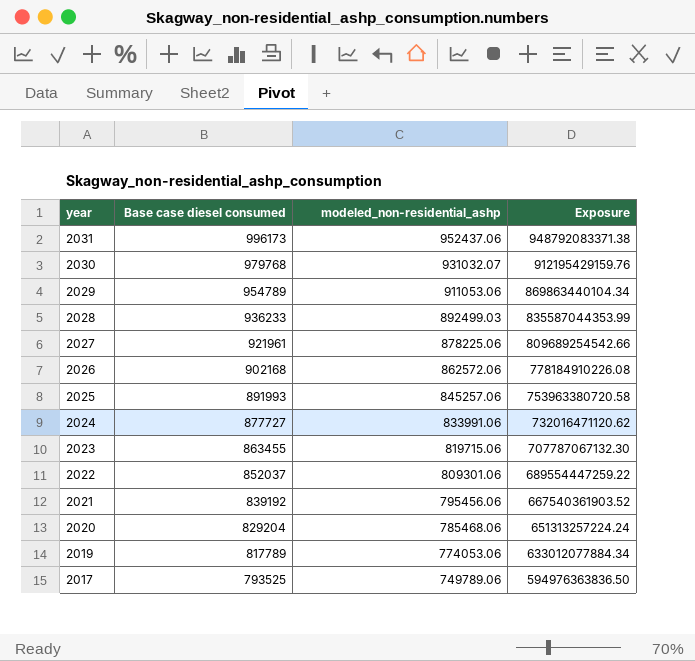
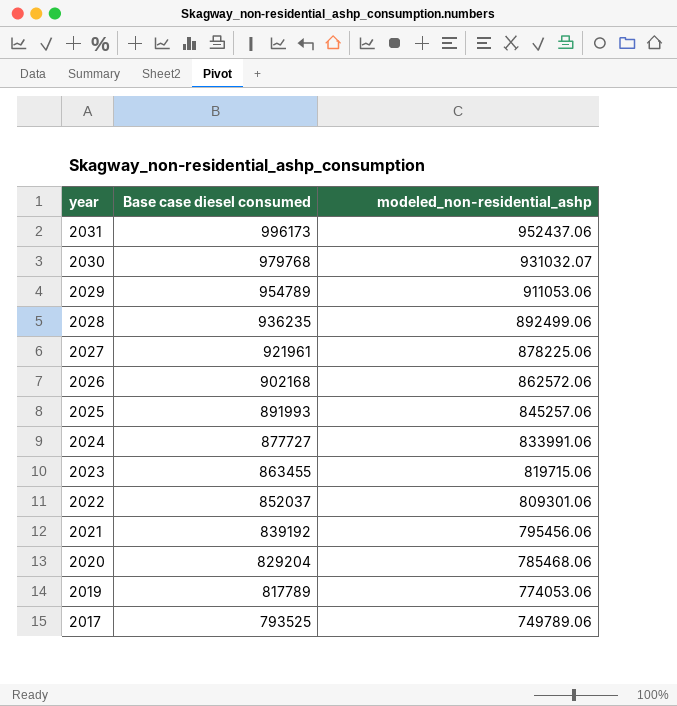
column Exposure | formula: [Base case diesel consumed] * [modeled_non-residential_ashp] -> none
2028 | Base case diesel consumed: 936233 -> 936235
2028 | modeled_non-residential_ashp: 892499.03 -> 892499.06

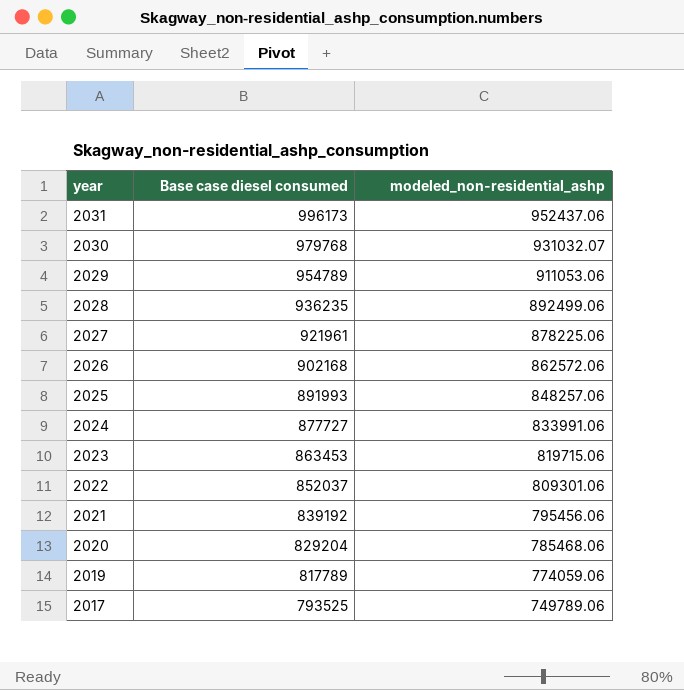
2025 | modeled_non-residential_ashp: 845257.06 -> 848257.06
2023 | Base case diesel consumed: 863455 -> 863453
2019 | modeled_non-residential_ashp: 774053.06 -> 774059.06

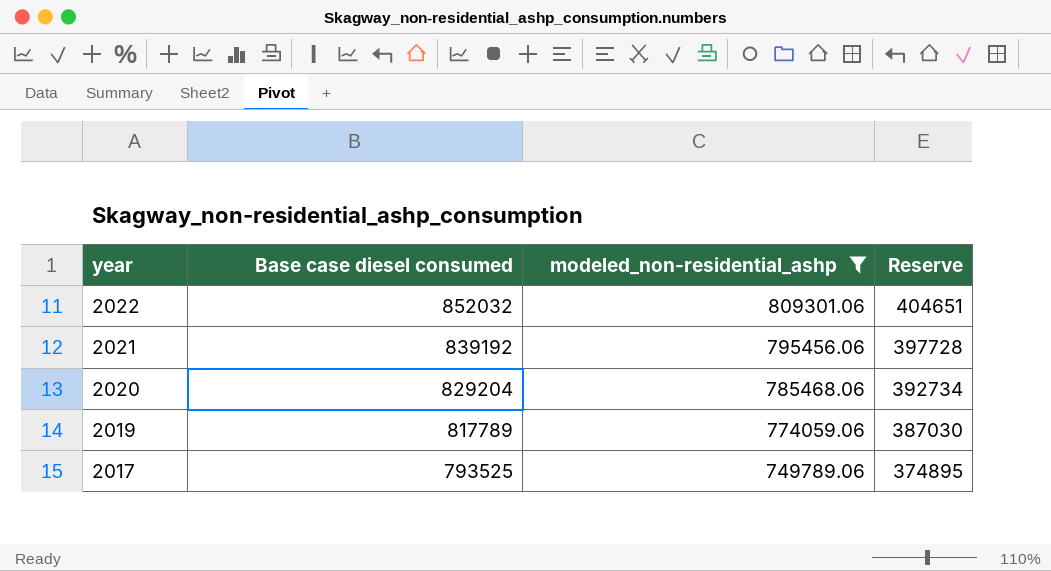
filter: none -> modeled_non-residential_ashp <= 809301.06
column Reserve | formula: none -> [modeled_non-residential_ashp] * 0.5
2022 | Base case diesel consumed: 852037 -> 852032

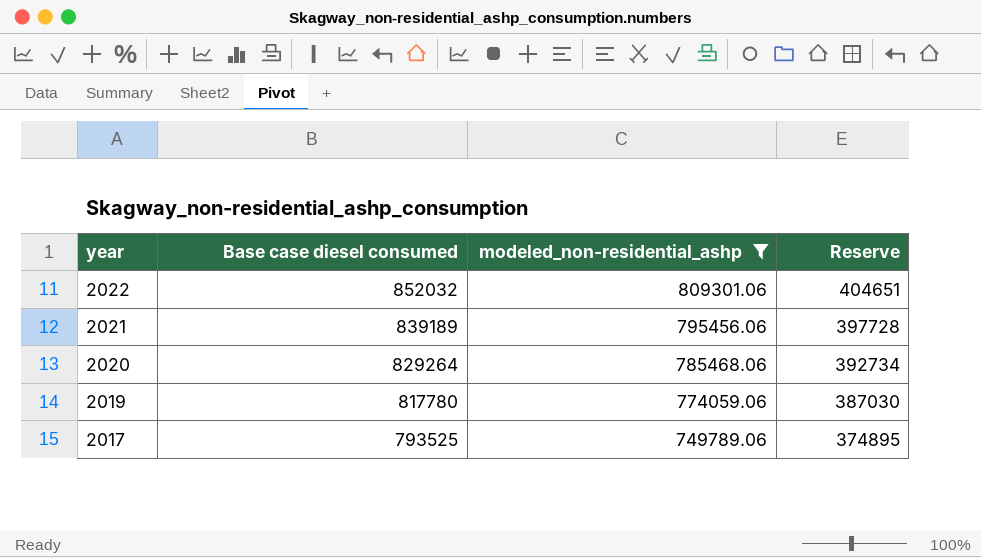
2021 | Base case diesel consumed: 839192 -> 839189
2020 | Base case diesel consumed: 829204 -> 829264
2019 | Base case diesel consumed: 817789 -> 817780

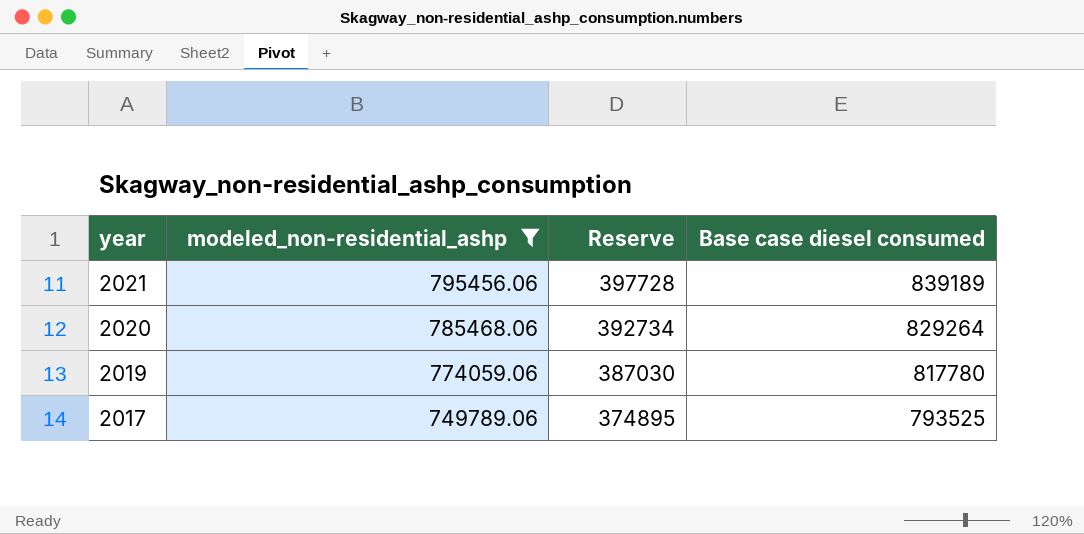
column Base case diesel consumed | position: 2 -> 4
row 2022: 852032 | 809301.06 | 404651 -> none

